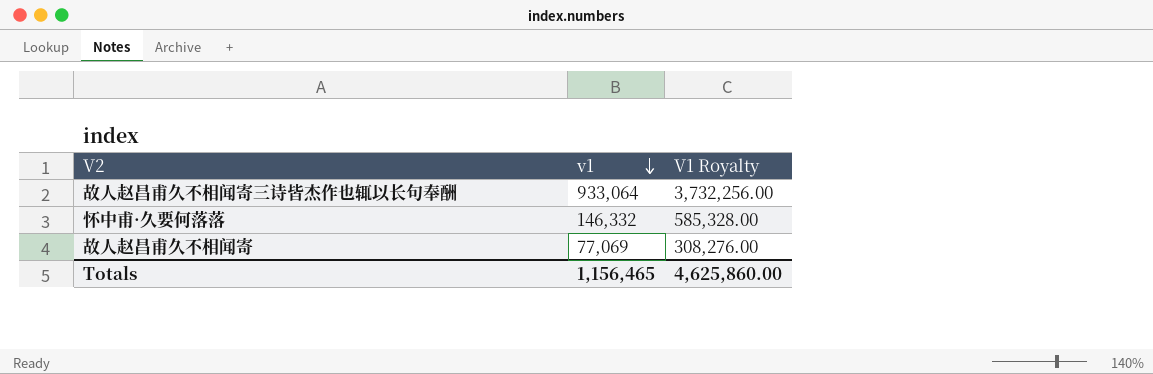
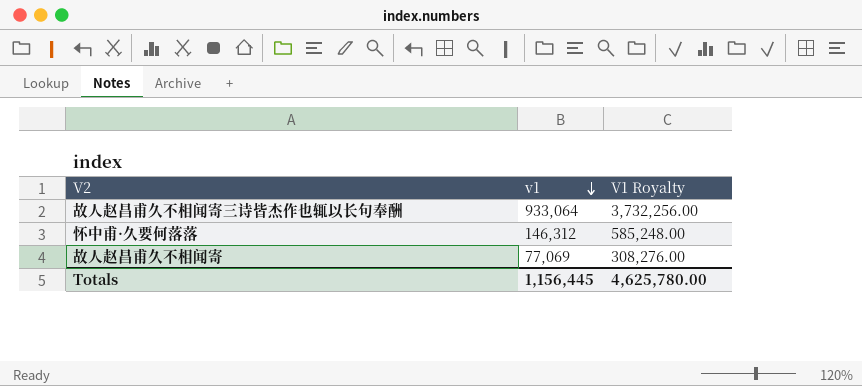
怀中甫·久要何落落 | v1: 146,332 -> 146,312
怀中甫·久要何落落 | V1 Royalty: 585,328.00 -> 585,248.00
Totals | v1: 1,156,465 -> 1,156,445
Totals | V1 Royalty: 4,625,860.00 -> 4,625,780.00

